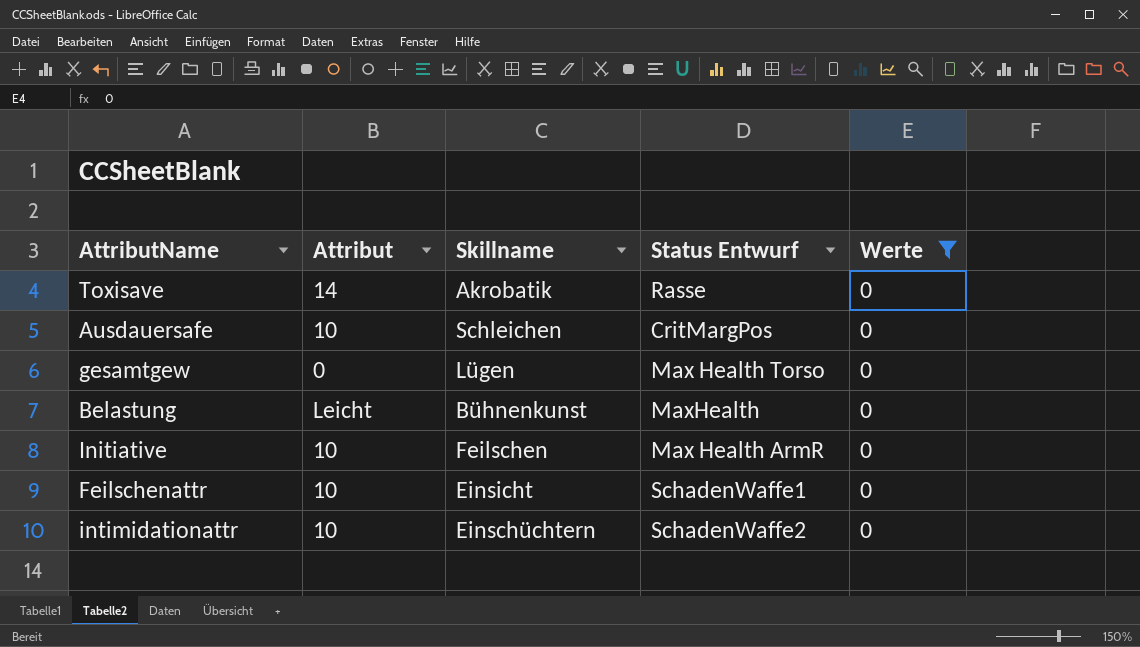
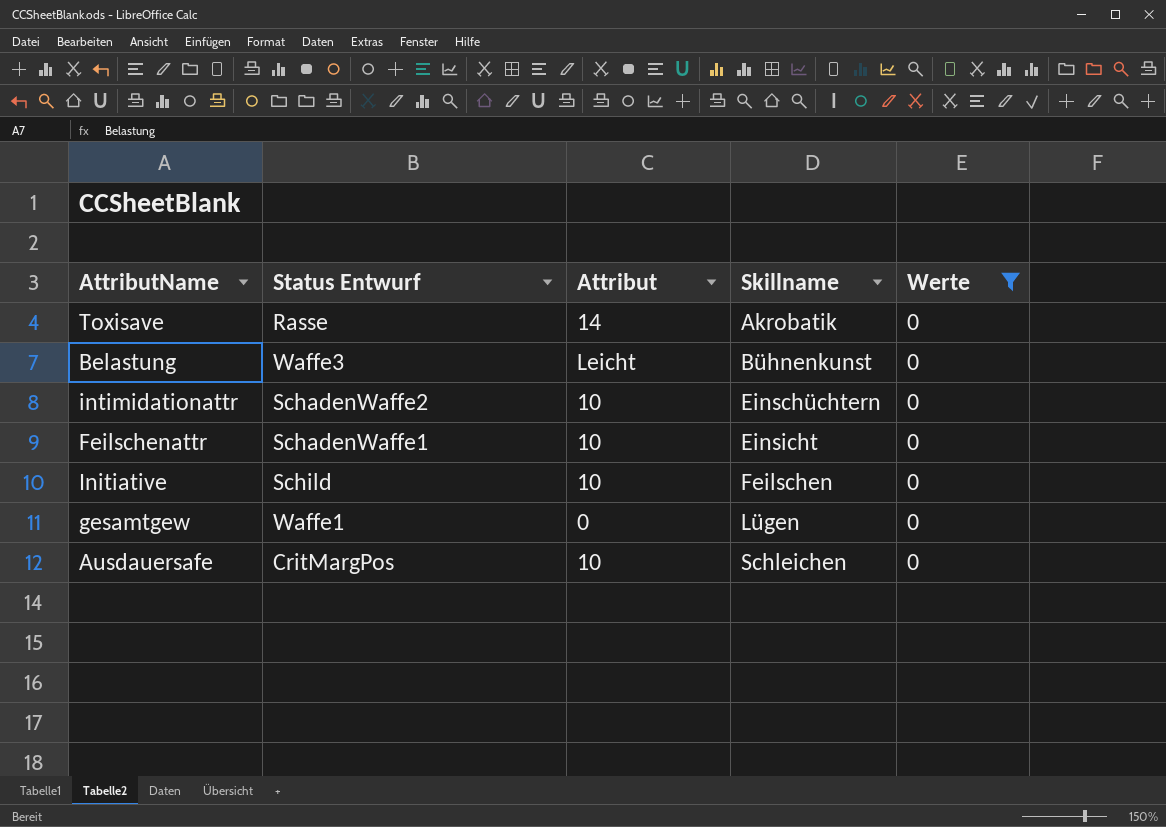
row order: none -> Skillname ascending
column Status Entwurf | position: 4 -> 2
Belastung | Status Entwurf: MaxHealth -> Waffe3
Initiative | Status Entwurf: Max Health ArmR -> Schild
gesamtgew | Status Entwurf: Max Health Torso -> Waffe1

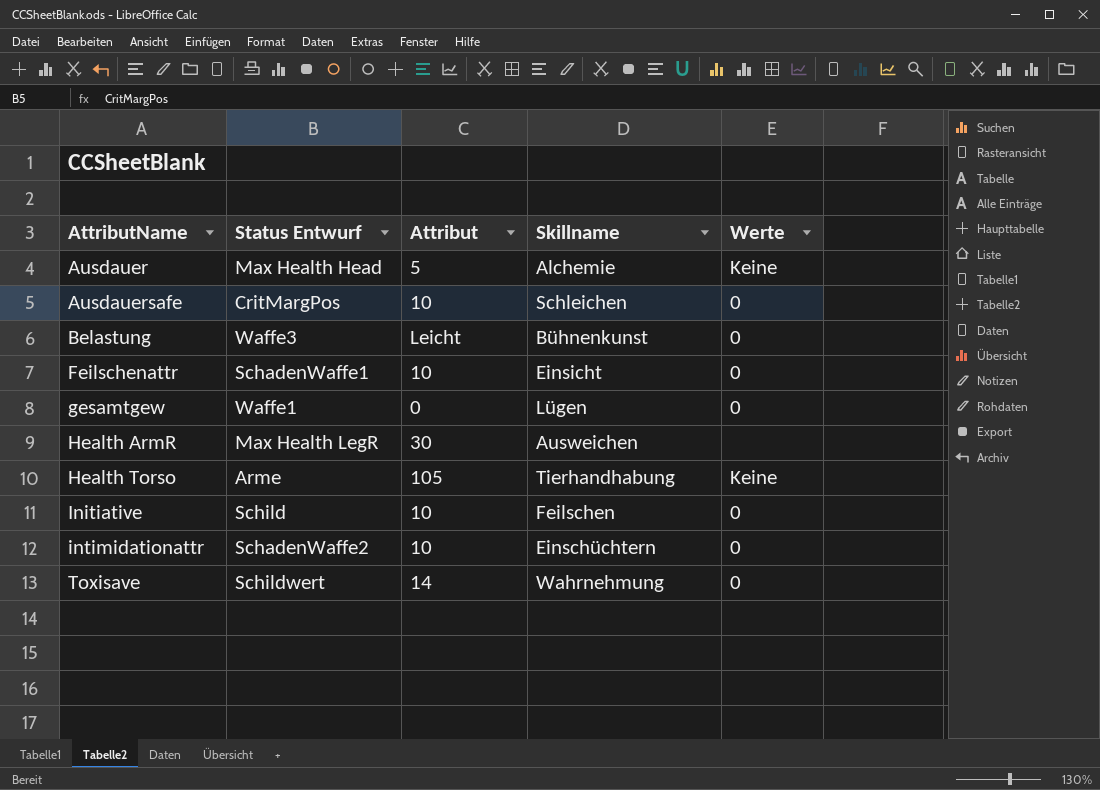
filter: Werte = 0 -> none
row order: Skillname ascending -> AttributName ascending
Toxisave | Status Entwurf: Rasse -> Schildwert
Toxisave | Skillname: Akrobatik -> Wahrnehmung

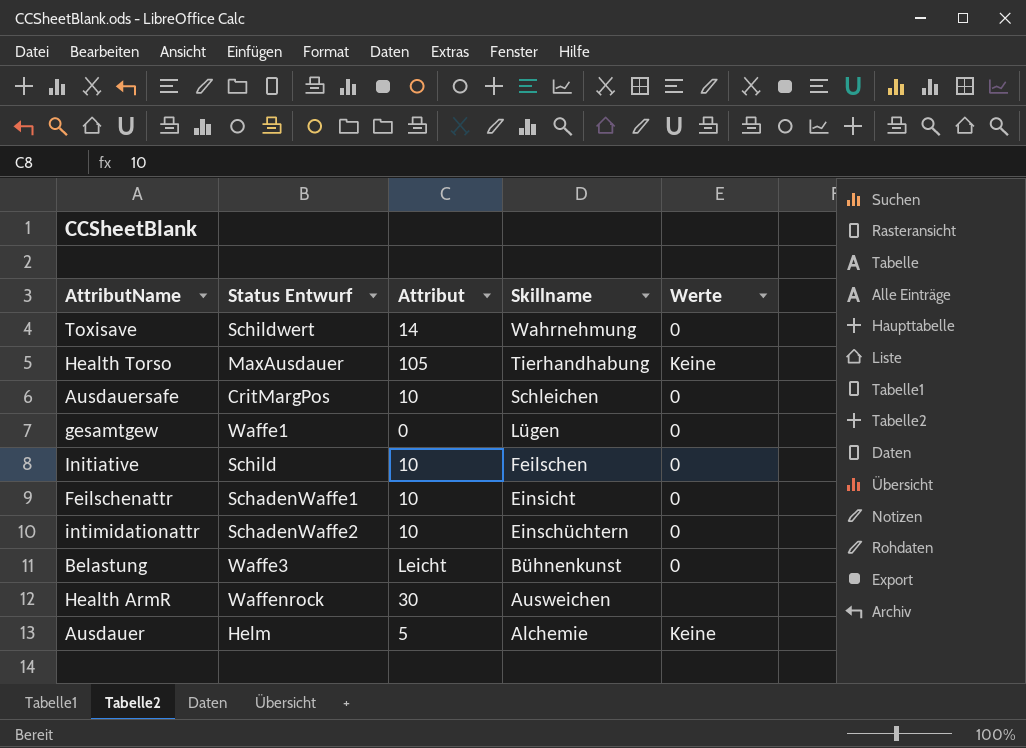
row order: AttributName ascending -> Skillname descending
Health Torso | Status Entwurf: Arme -> MaxAusdauer
Health ArmR | Status Entwurf: Max Health LegR -> Waffenrock
Ausdauer | Status Entwurf: Max Health Head -> Helm

